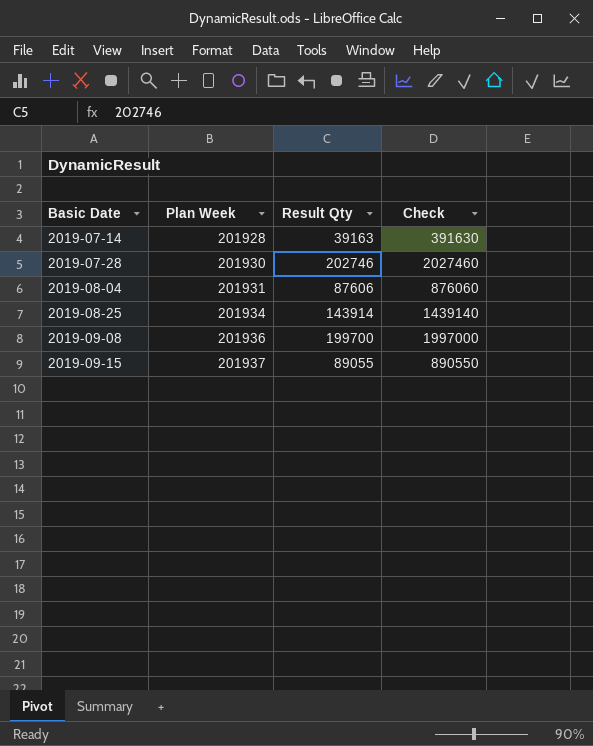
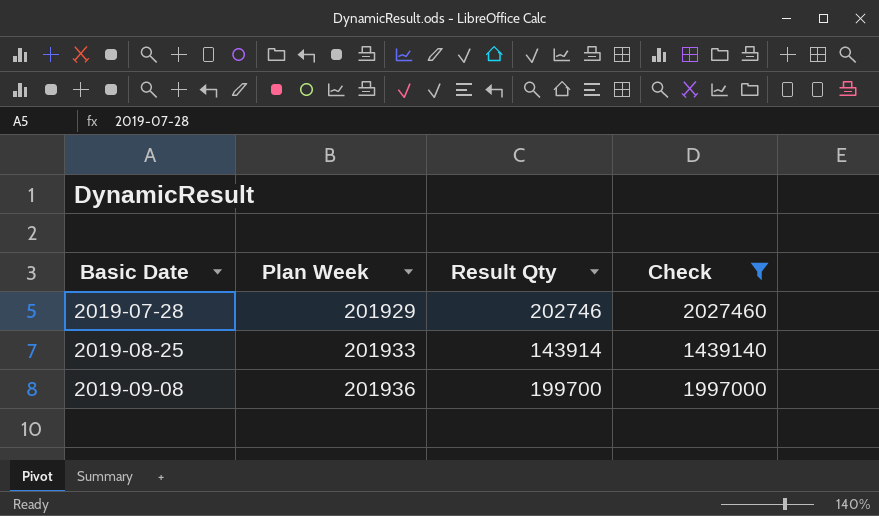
filter: none -> Check >= 1439140
2019-07-28 | Plan Week: 201930 -> 201929
2019-08-25 | Plan Week: 201934 -> 201933

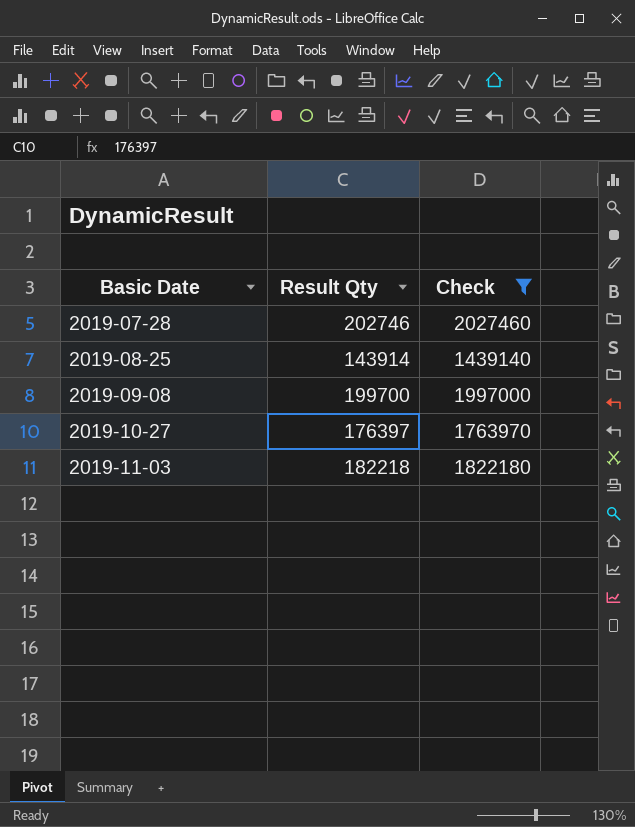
column Plan Week | position: 2 -> none
row 2019-10-27: none -> 176397 | 1763970
row 2019-11-03: none -> 182218 | 1822180

